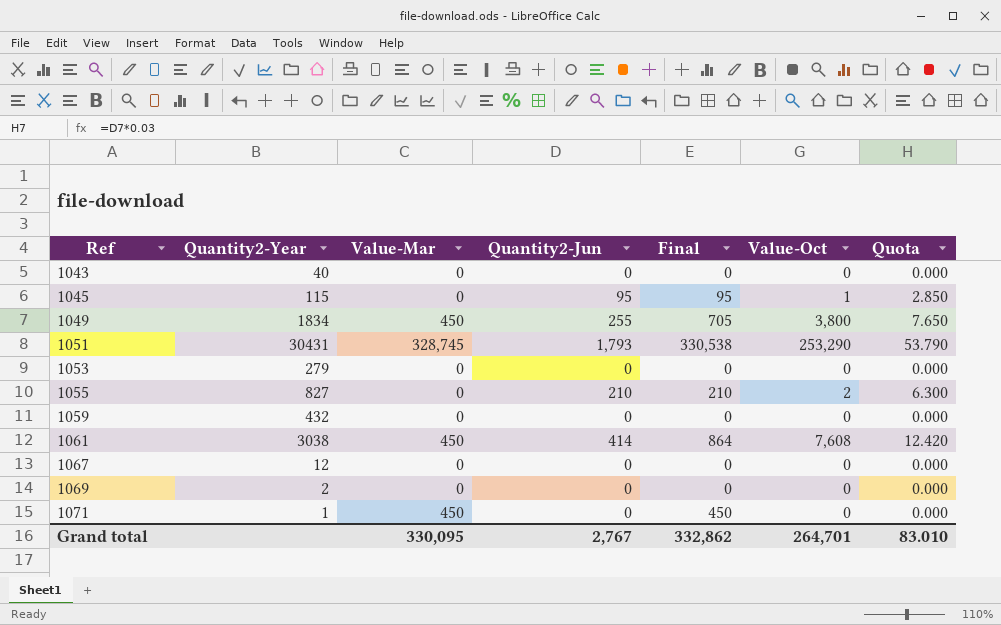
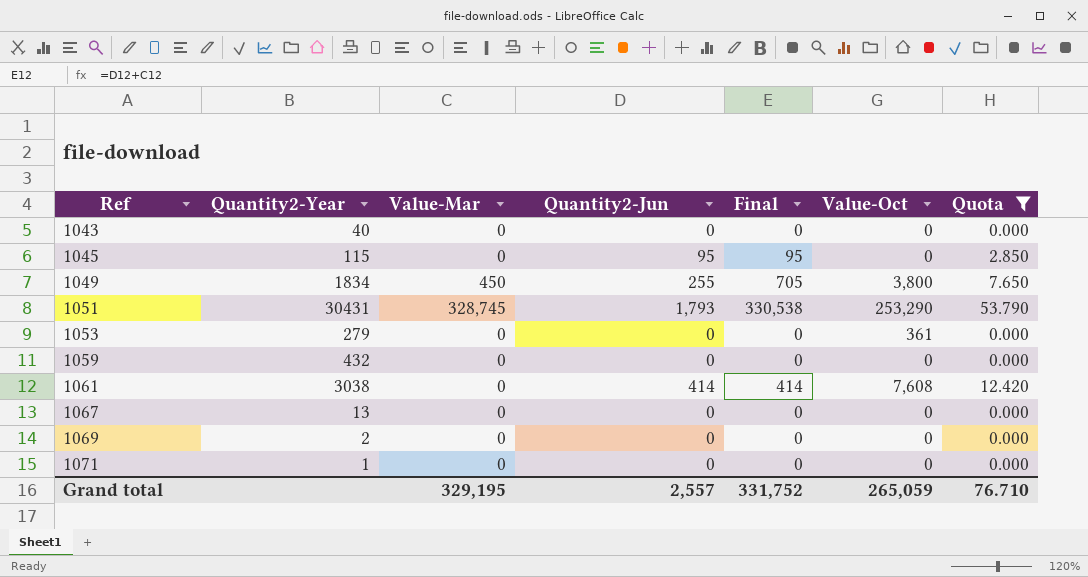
filter: none -> Quota != 6.300
1045 | Value-Oct: 1 -> 0
1053 | Value-Oct: 0 -> 361
1061 | Value-Mar: 450 -> 0
1061 | Final: 864 -> 414
1067 | Quantity2-Year: 12 -> 13
1071 | Value-Mar: 450 -> 0
1071 | Final: 450 -> 0
Grand total | Value-Mar: 330,095 -> 329,195
Grand total | Quantity2-Jun: 2,767 -> 2,557
Grand total | Final: 332,862 -> 331,752
Grand total | Value-Oct: 264,701 -> 265,059
Grand total | Quota: 83.010 -> 76.710

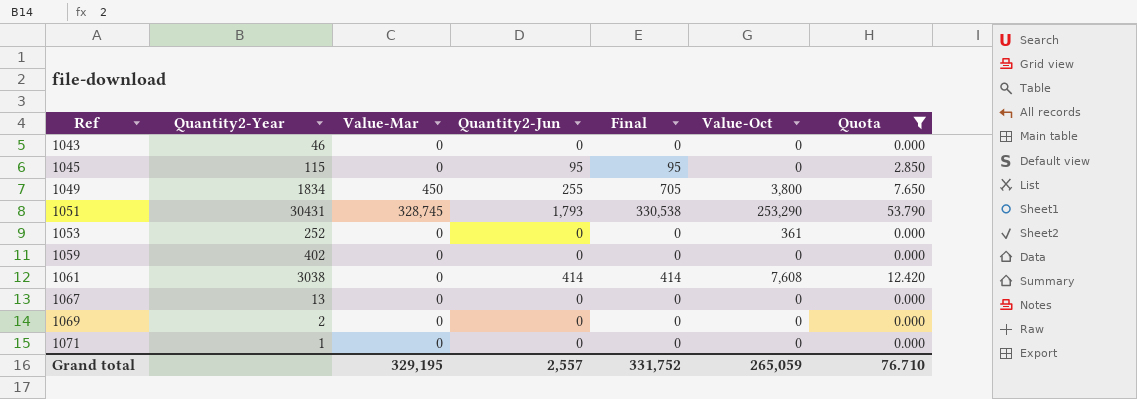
1043 | Quantity2-Year: 40 -> 46
1053 | Quantity2-Year: 279 -> 252
1059 | Quantity2-Year: 432 -> 402

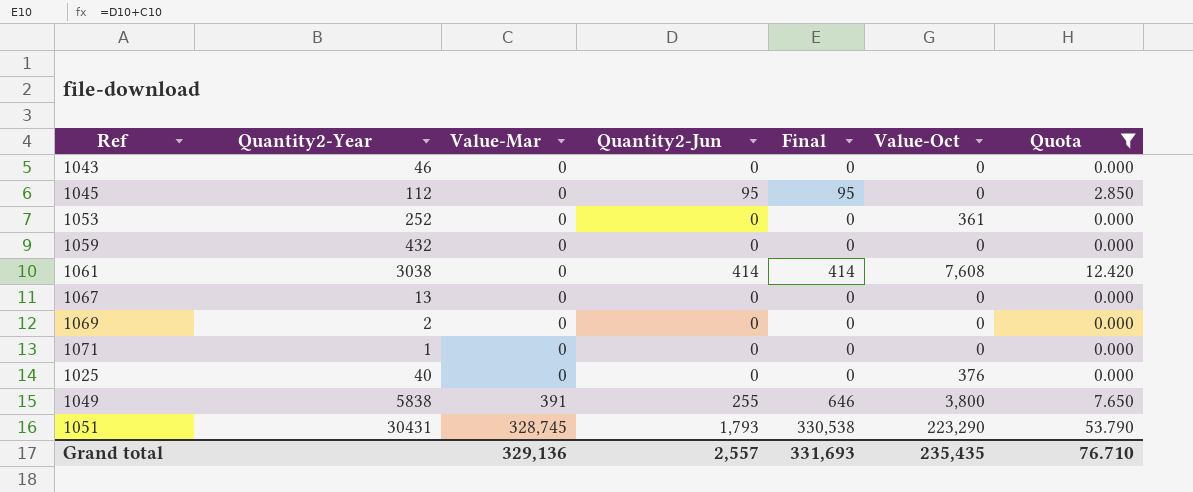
row order: Ref ascending -> Value-Mar ascending
1045 | Quantity2-Year: 115 -> 112
1059 | Quantity2-Year: 402 -> 432
row 1025: none -> 40 | 0 | 0 | 0 | 376 | 0.000
1049 | Quantity2-Year: 1834 -> 5838
1049 | Value-Mar: 450 -> 391
1049 | Final: 705 -> 646
1051 | Value-Oct: 253,290 -> 223,290
Grand total | Value-Mar: 329,195 -> 329,136
Grand total | Final: 331,752 -> 331,693
Grand total | Value-Oct: 265,059 -> 235,435

